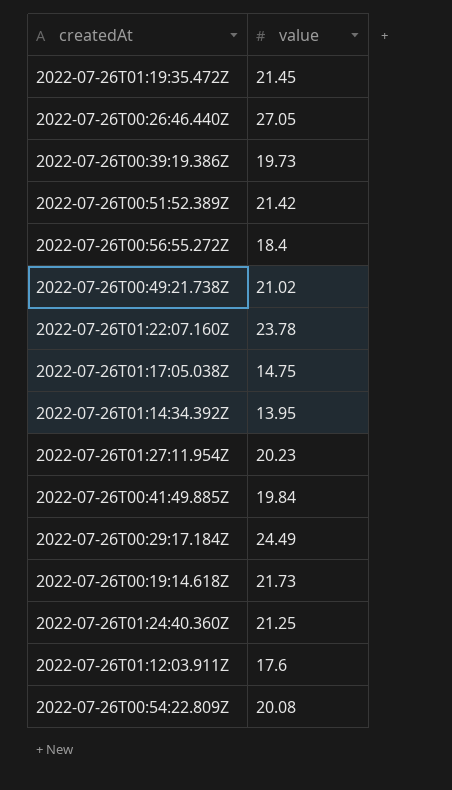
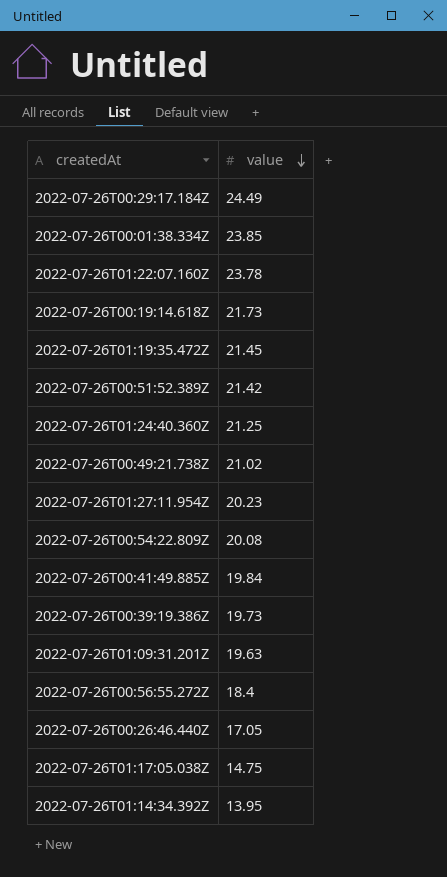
row order: none -> value descending
row 2022-07-26T01:12:03.911Z: 17.6 -> none
row 2022-07-26T00:01:38.334Z: none -> 23.85
row 2022-07-26T01:09:31.201Z: none -> 19.63
2022-07-26T00:26:46.440Z | value: 27.05 -> 17.05

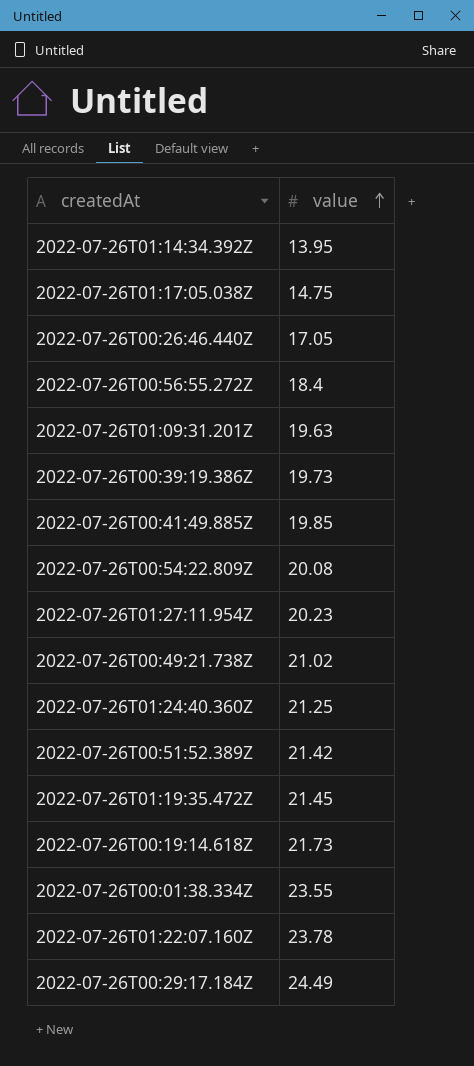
row order: value descending -> value ascending
2022-07-26T00:41:49.885Z | value: 19.84 -> 19.85
2022-07-26T00:01:38.334Z | value: 23.85 -> 23.55

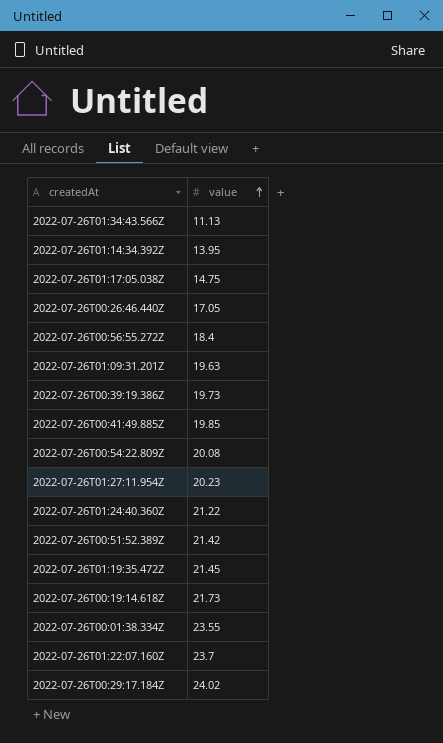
row 2022-07-26T00:49:21.738Z: 21.02 -> none
row 2022-07-26T01:34:43.566Z: none -> 11.13
2022-07-26T01:24:40.360Z | value: 21.25 -> 21.22
2022-07-26T01:22:07.160Z | value: 23.78 -> 23.7
2022-07-26T00:29:17.184Z | value: 24.49 -> 24.02

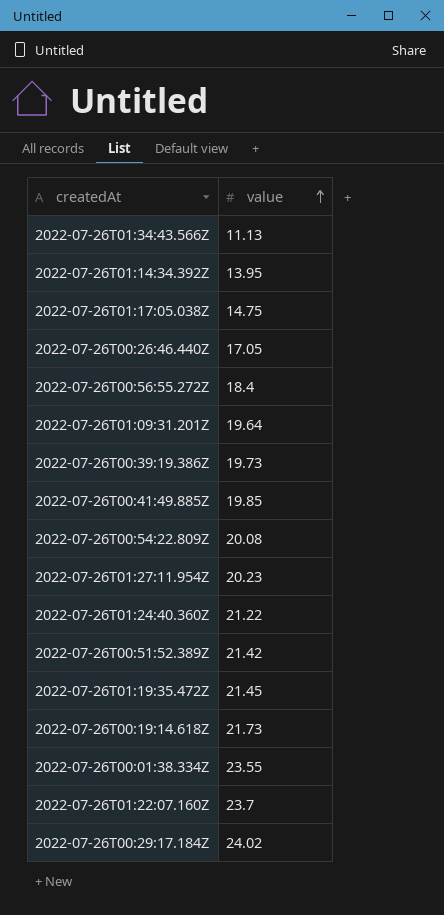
2022-07-26T01:09:31.201Z | value: 19.63 -> 19.64

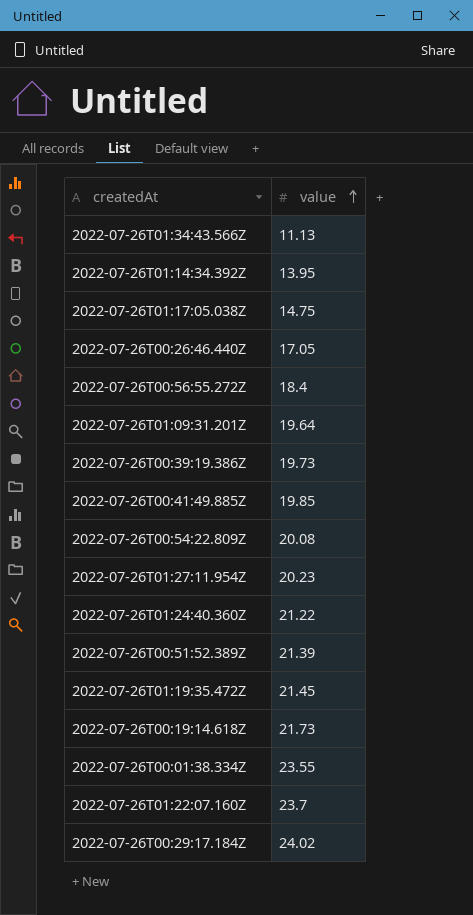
2022-07-26T00:51:52.389Z | value: 21.42 -> 21.39

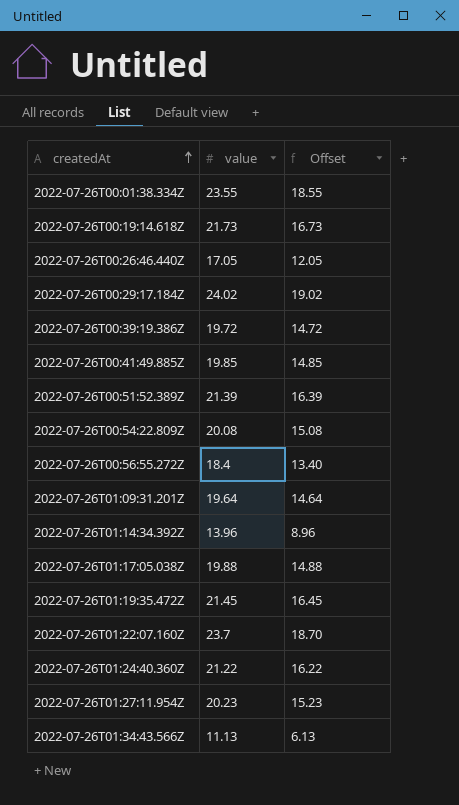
row order: value ascending -> createdAt ascending
column Offset | formula: none -> [value] - 5
2022-07-26T00:39:19.386Z | value: 19.73 -> 19.72
2022-07-26T01:14:34.392Z | value: 13.95 -> 13.96
2022-07-26T01:17:05.038Z | value: 14.75 -> 19.88

